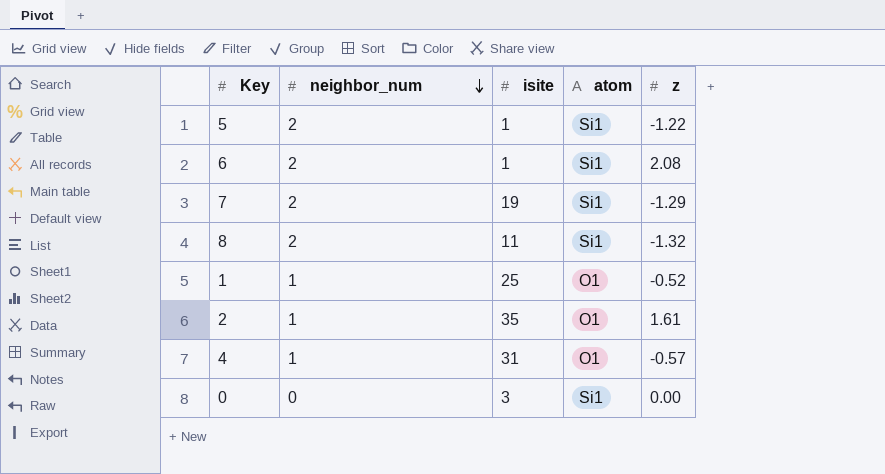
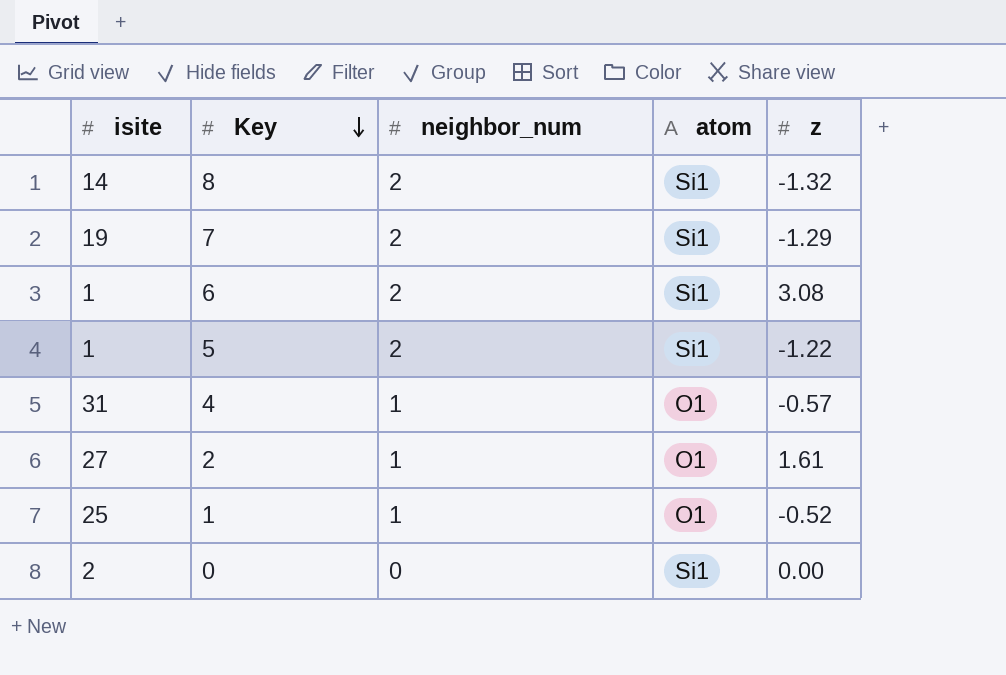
row order: neighbor_num descending -> Key descending
column isite | position: 3 -> 1
8 | isite: 11 -> 14
6 | z: 2.08 -> 3.08
2 | isite: 35 -> 27
0 | isite: 3 -> 2

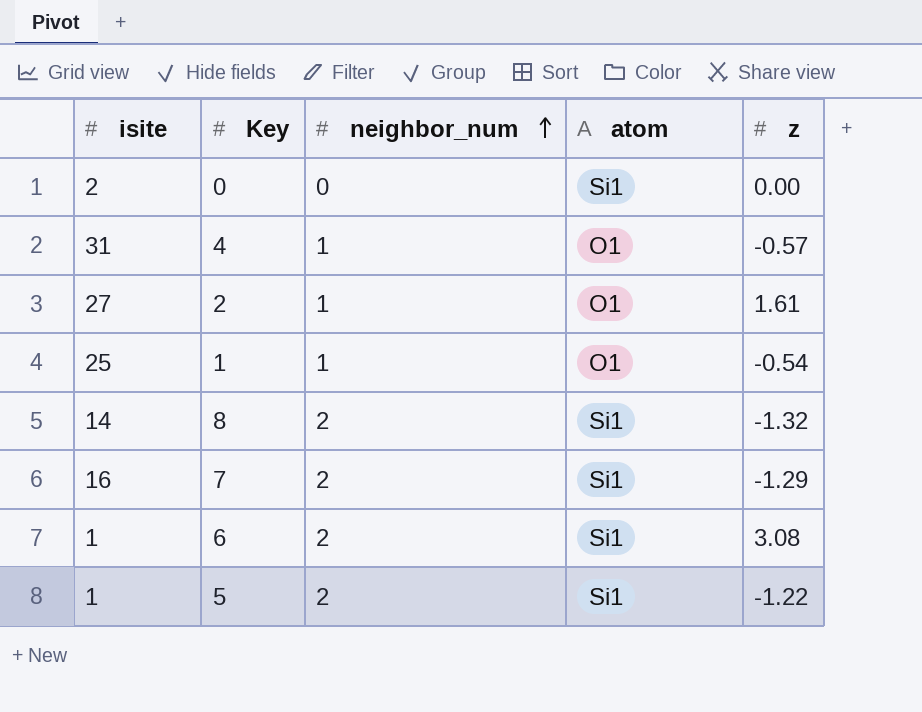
row order: Key descending -> neighbor_num ascending
1 | z: -0.52 -> -0.54
7 | isite: 19 -> 16

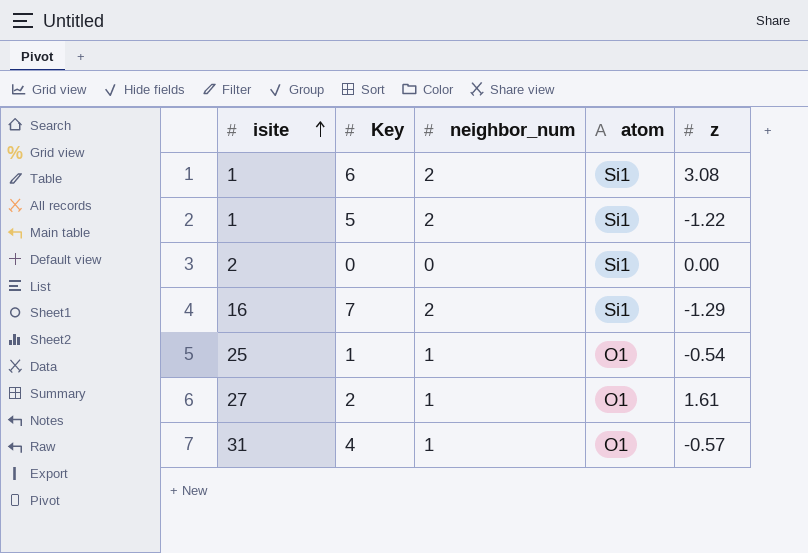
row order: neighbor_num ascending -> isite ascending
row 8: 14 | 2 | Si1 | -1.32 -> none

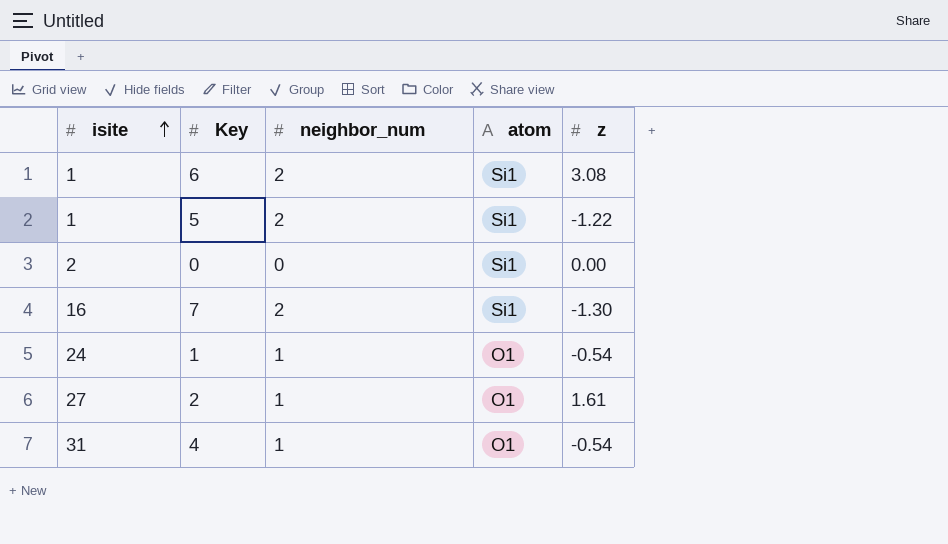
7 | z: -1.29 -> -1.30
1 | isite: 25 -> 24
4 | z: -0.57 -> -0.54

